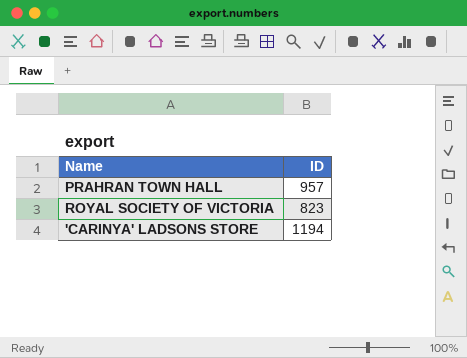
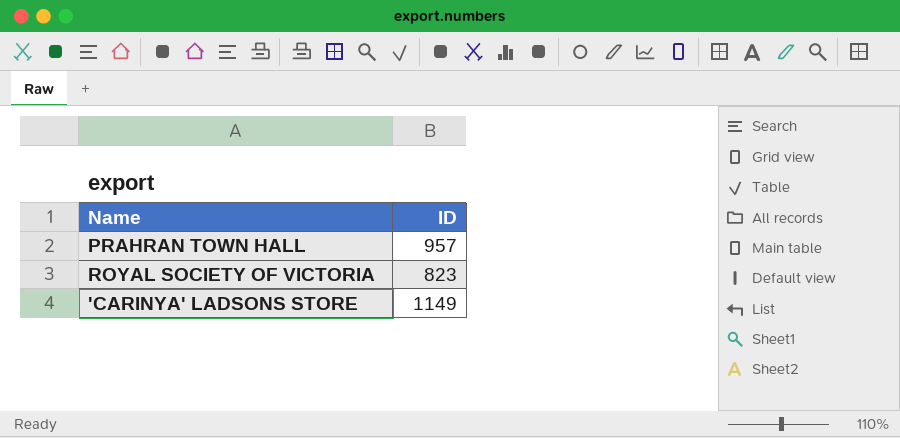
'CARINYA' LADSONS STORE | ID: 1194 -> 1149

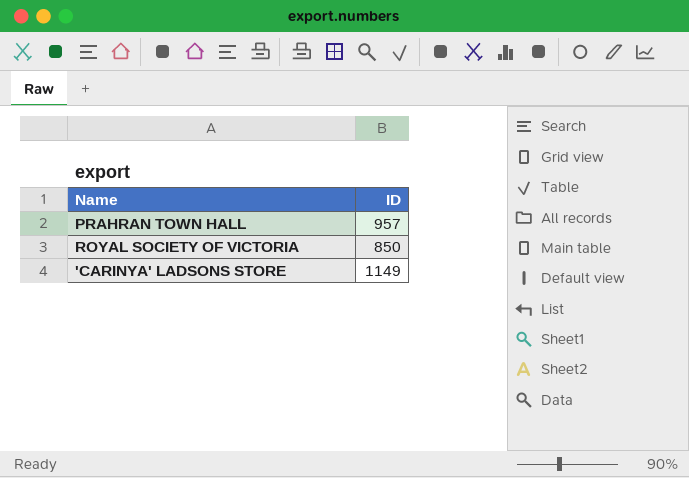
ROYAL SOCIETY OF VICTORIA | ID: 823 -> 850

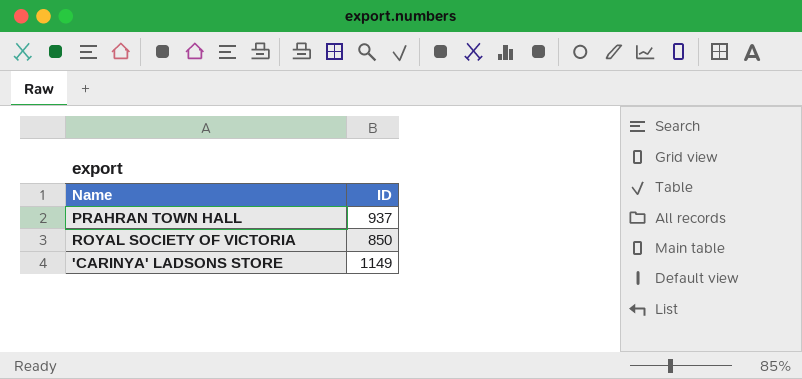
PRAHRAN TOWN HALL | ID: 957 -> 937

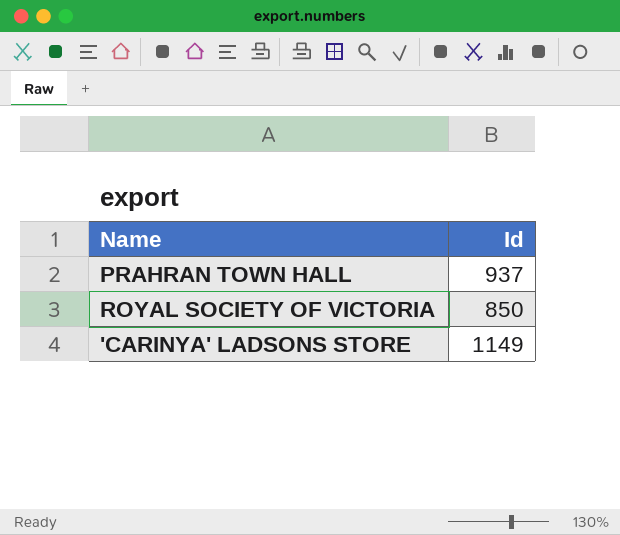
column name: ID -> Id

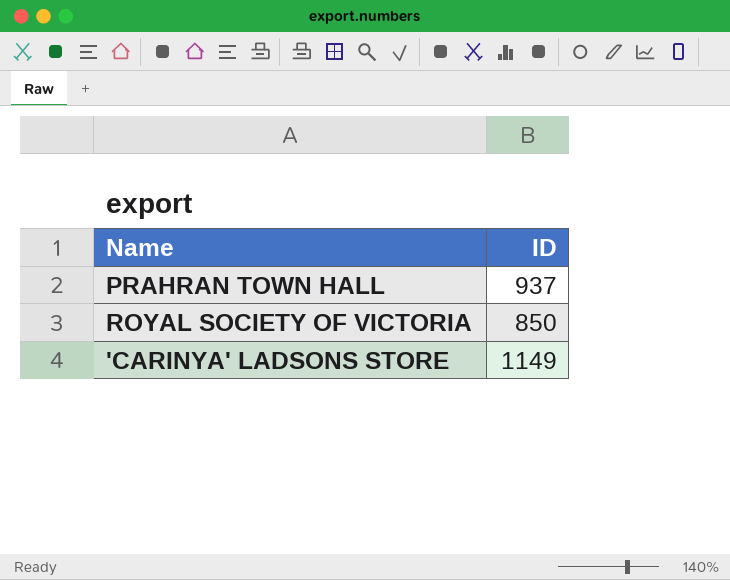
column name: Id -> ID

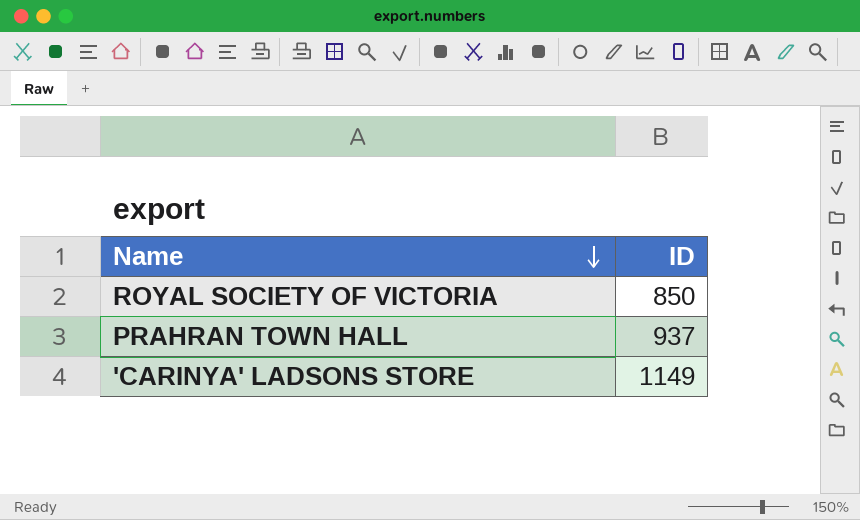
row order: none -> Name descending

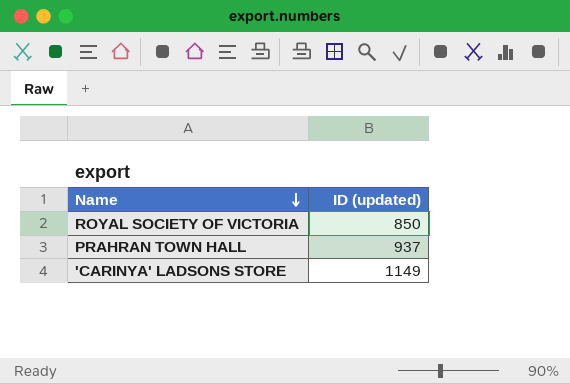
column name: ID -> ID (updated)

